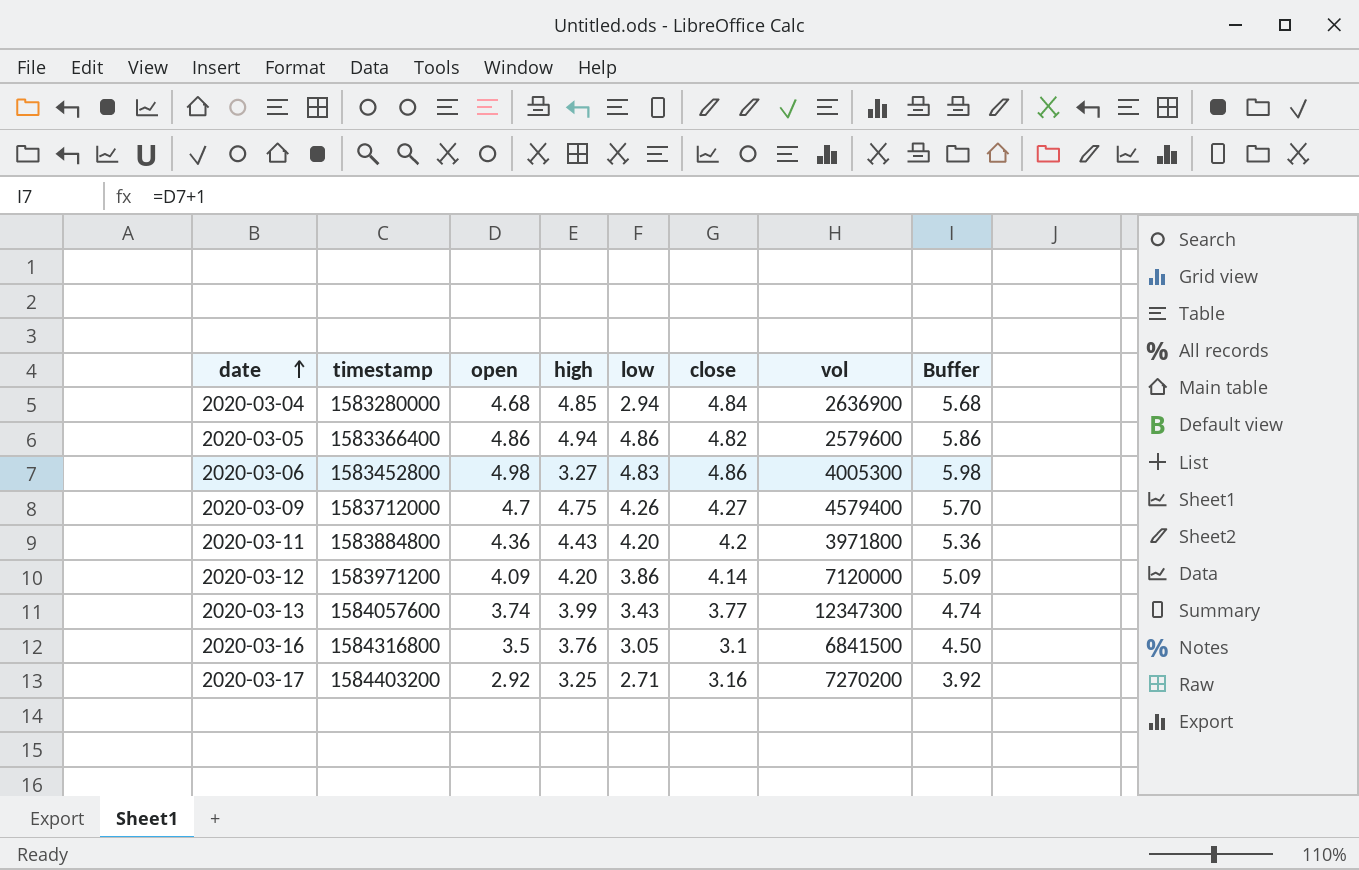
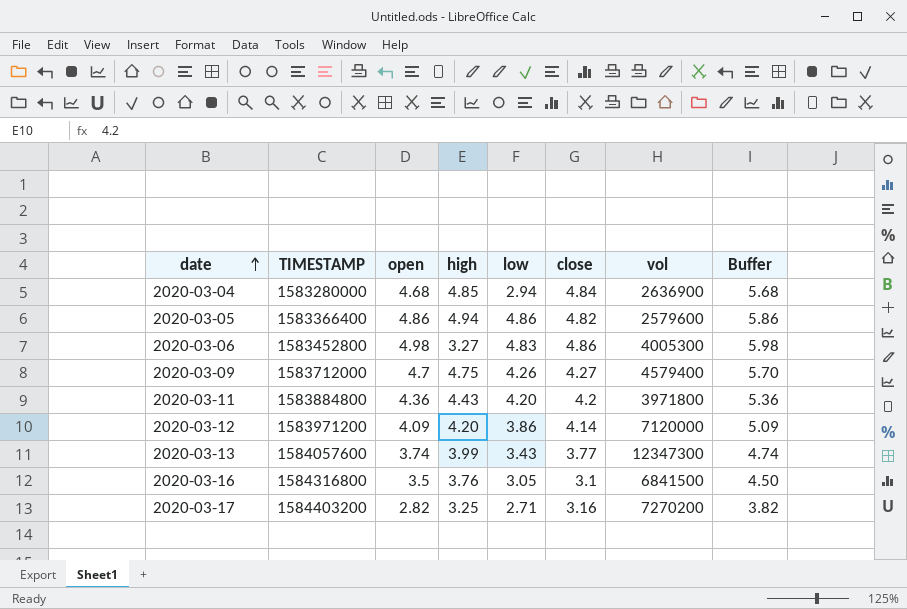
column name: timestamp -> TIMESTAMP
2020-03-17 | open: 2.92 -> 2.82
2020-03-17 | Buffer: 3.92 -> 3.82

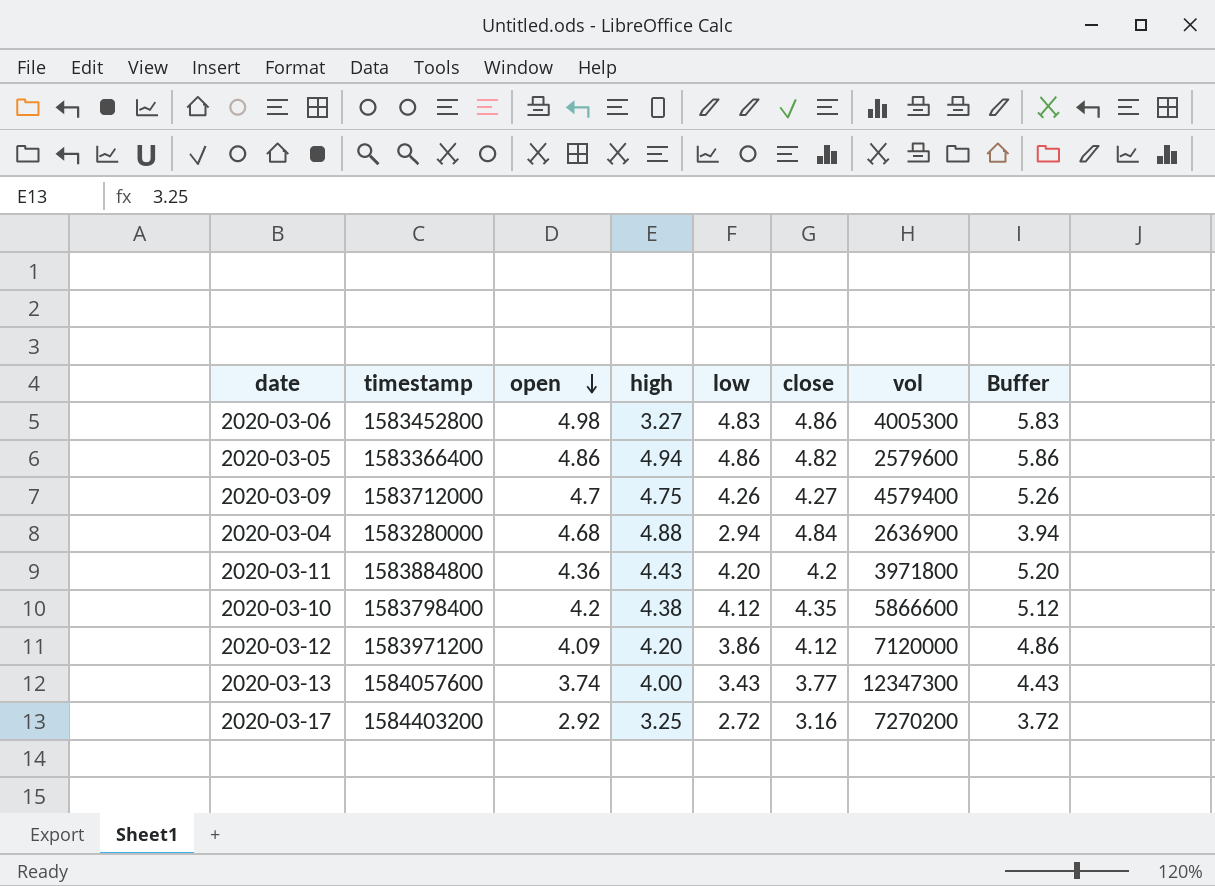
row order: date ascending -> open descending
column name: TIMESTAMP -> timestamp
column Buffer | formula: [open] + 1 -> [low] + 1
row 2020-03-16: 1584316800 | 3.5 | 3.76 | 3.05 | 3.1 | 6841500 | 4.50 -> none
2020-03-04 | high: 4.85 -> 4.88
row 2020-03-10: none -> 1583798400 | 4.2 | 4.38 | 4.12 | 4.35 | 5866600 | 5.12
2020-03-12 | close: 4.14 -> 4.12
2020-03-13 | high: 3.99 -> 4.00
2020-03-17 | open: 2.82 -> 2.92
2020-03-17 | low: 2.71 -> 2.72

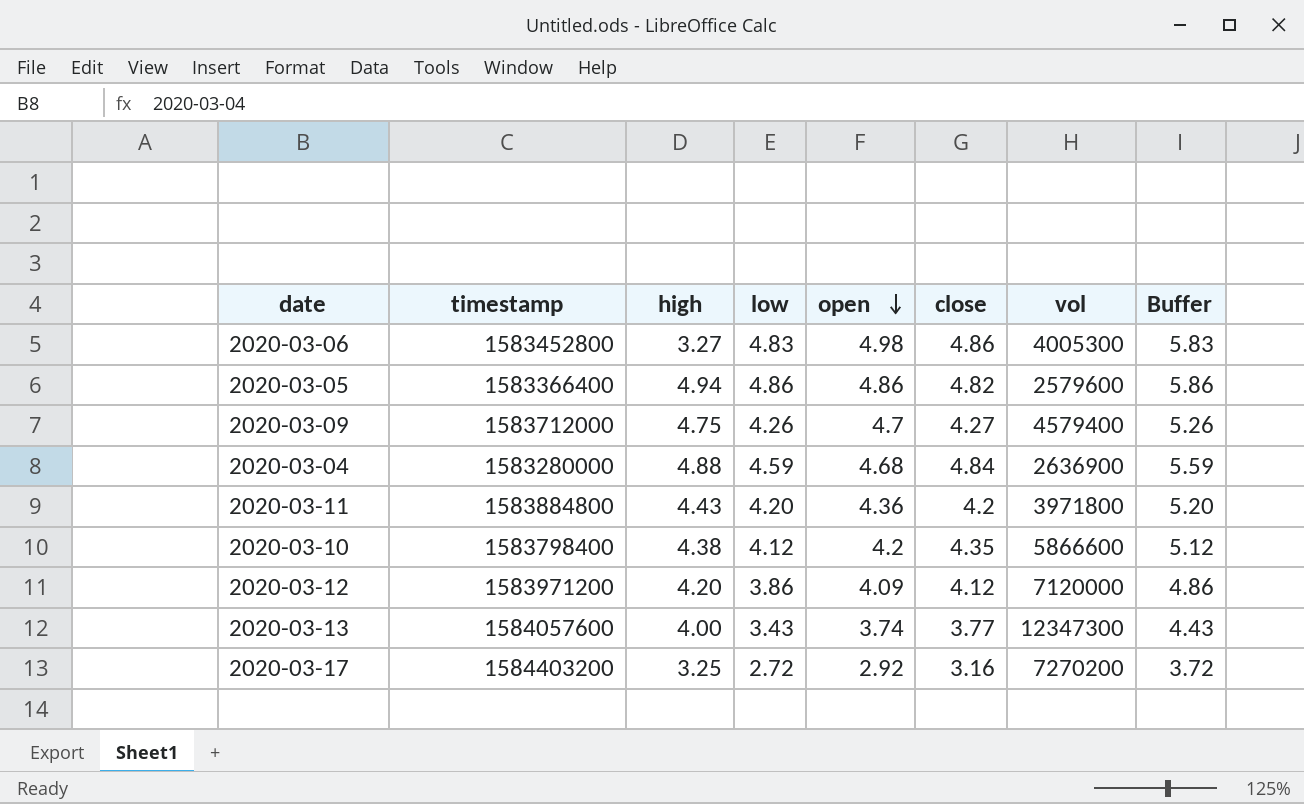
column open | position: 3 -> 5
2020-03-04 | low: 2.94 -> 4.59
2020-03-04 | Buffer: 3.94 -> 5.59

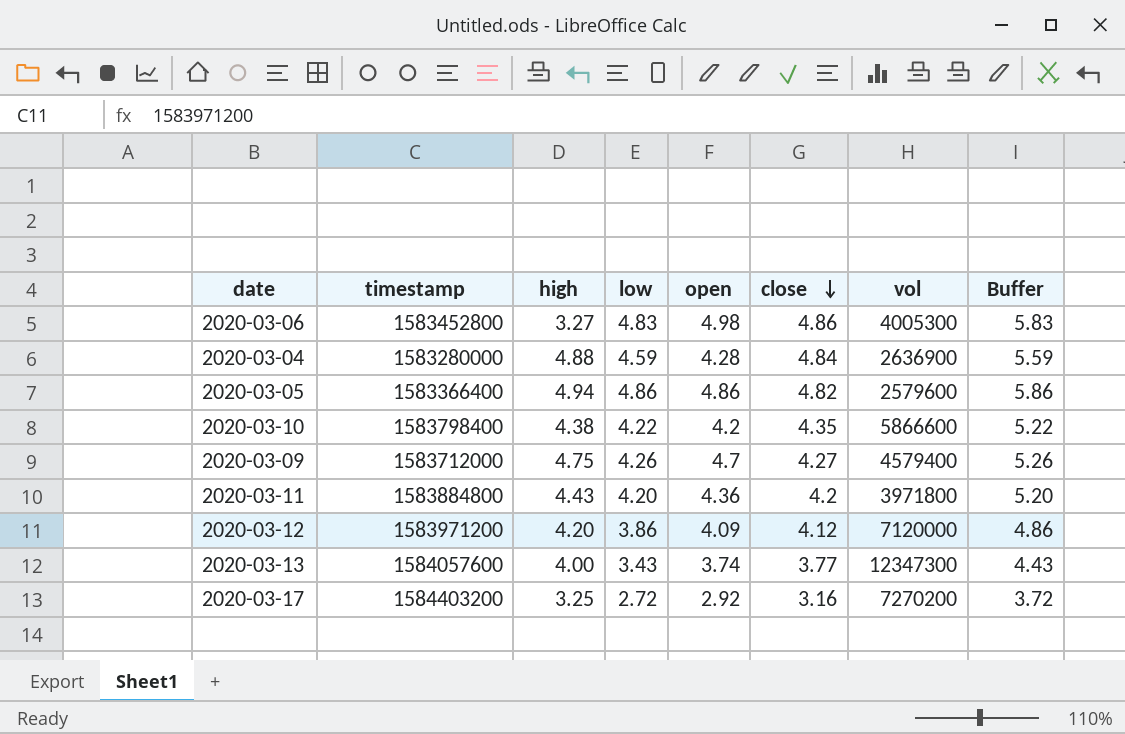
row order: open descending -> close descending
2020-03-04 | open: 4.68 -> 4.28
2020-03-10 | low: 4.12 -> 4.22
2020-03-10 | Buffer: 5.12 -> 5.22

